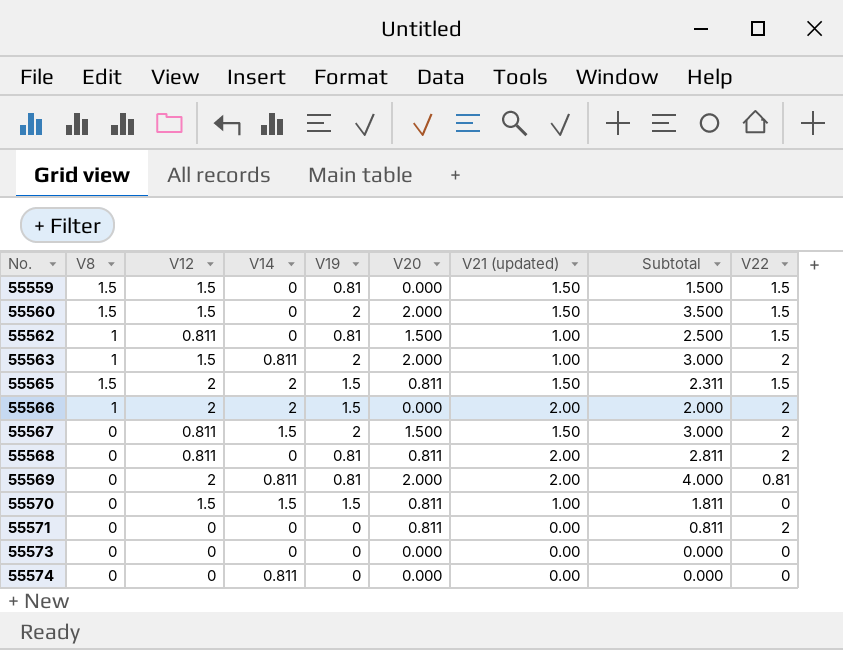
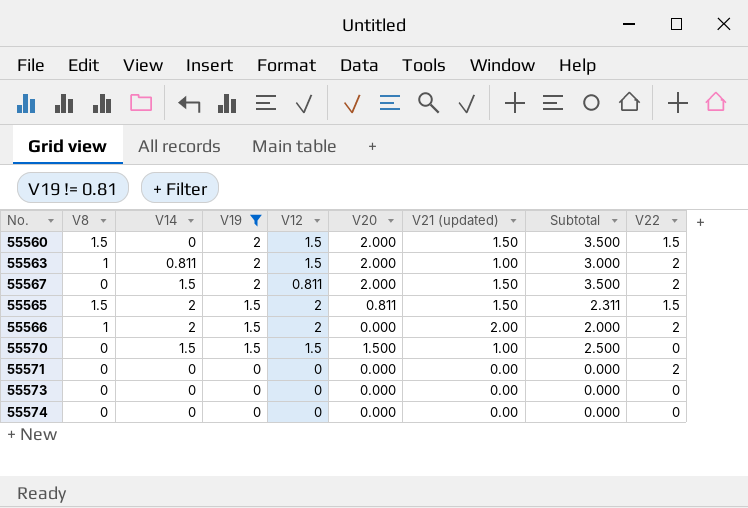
filter: none -> V19 != 0.81
row order: No. ascending -> V19 descending
column V12 | position: 3 -> 5
55567 | V20: 1.500 -> 2.000
55567 | Subtotal: 3.000 -> 3.500
55570 | V20: 0.811 -> 1.500
55570 | Subtotal: 1.811 -> 2.500
55571 | V20: 0.811 -> 0.000
55571 | Subtotal: 0.811 -> 0.000
55574 | V14: 0.811 -> 0

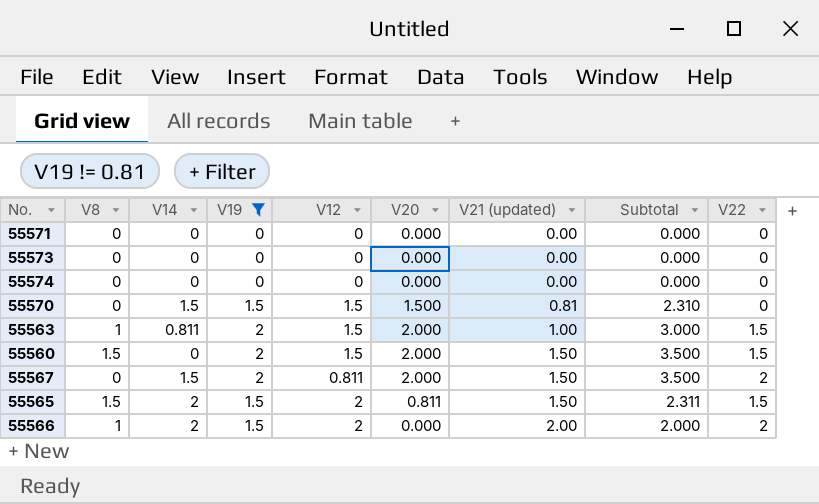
row order: V19 descending -> V21 (updated) ascending
55571 | V22: 2 -> 0
55570 | V21 (updated): 1.00 -> 0.81
55570 | Subtotal: 2.500 -> 2.310
55563 | V22: 2 -> 1.5

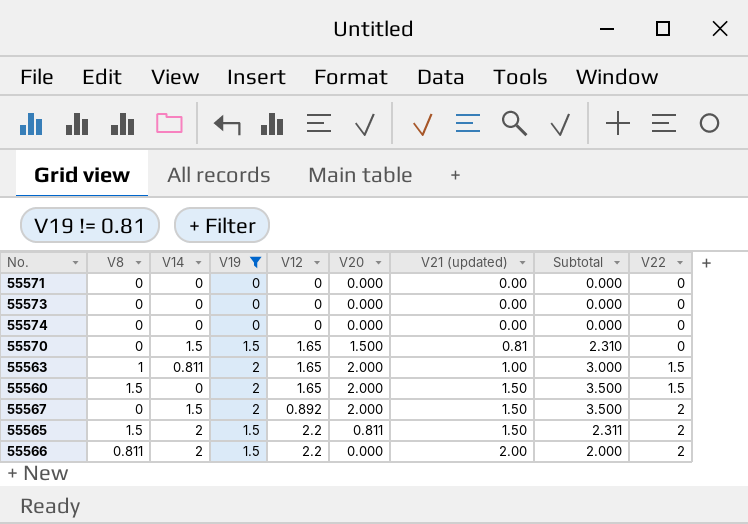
55570 | V12: 1.5 -> 1.65
55563 | V12: 1.5 -> 1.65
55560 | V12: 1.5 -> 1.65
55567 | V12: 0.811 -> 0.892
55565 | V12: 2 -> 2.2
55565 | V22: 1.5 -> 2
55566 | V8: 1 -> 0.811
55566 | V12: 2 -> 2.2

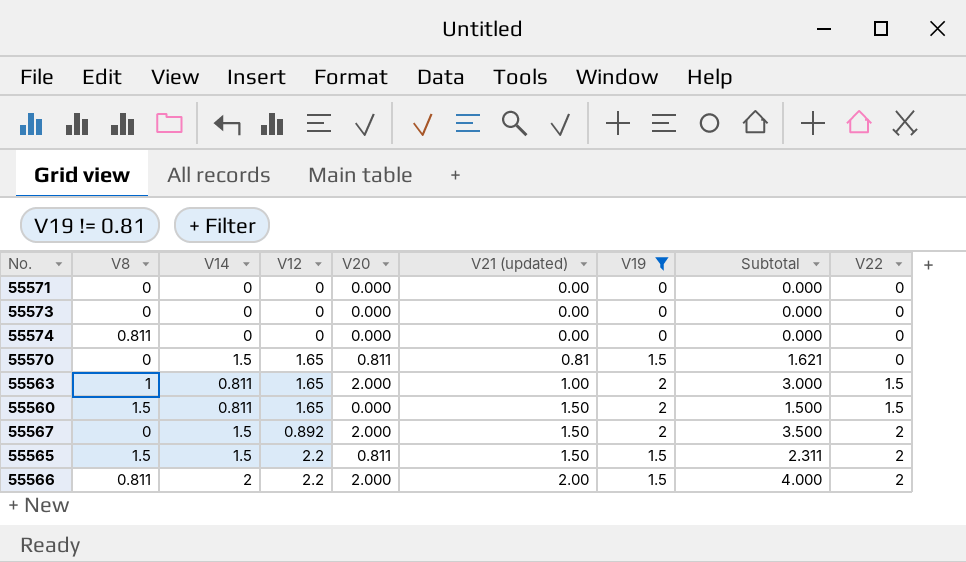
column V19 | position: 4 -> 7
55574 | V8: 0 -> 0.811
55570 | V20: 1.500 -> 0.811
55570 | Subtotal: 2.310 -> 1.621
55560 | V14: 0 -> 0.811
55560 | V20: 2.000 -> 0.000
55560 | Subtotal: 3.500 -> 1.500
55565 | V14: 2 -> 1.5
55566 | V20: 0.000 -> 2.000
55566 | Subtotal: 2.000 -> 4.000

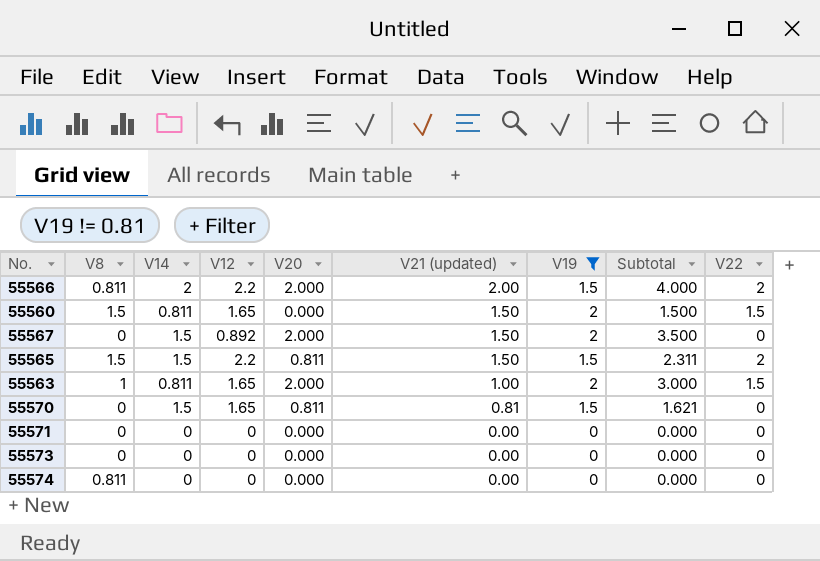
row order: V21 (updated) ascending -> V21 (updated) descending
55567 | V22: 2 -> 0

